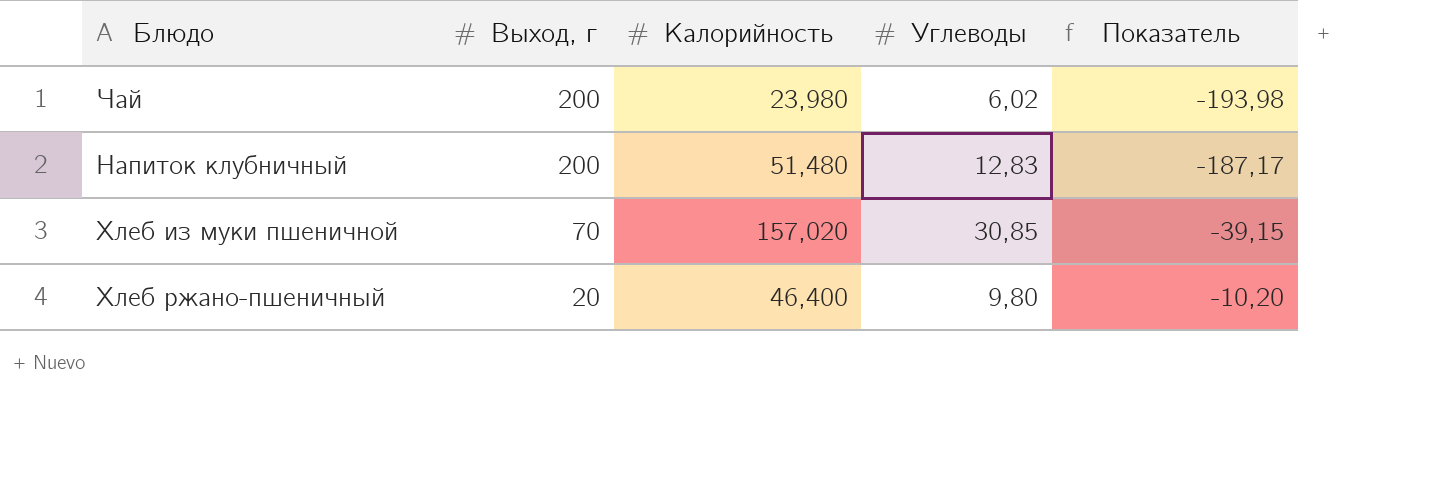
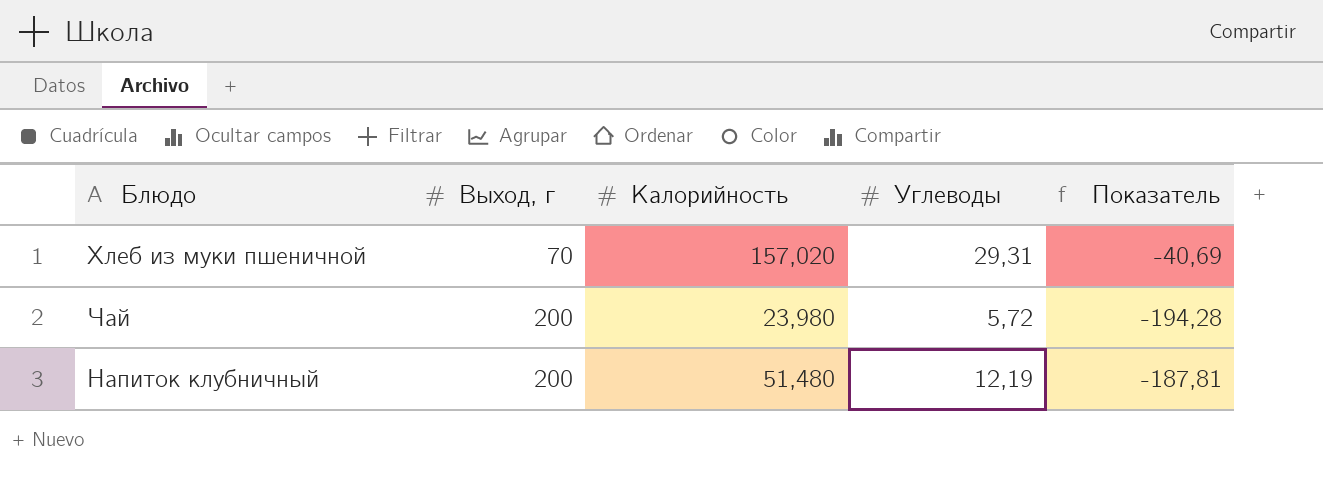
row order: Выход, г descending -> Выход, г ascending
row Хлеб ржано-пшеничный: 20 | 46,400 | 9,80 | -10,20 -> none
Хлеб из муки пшеничной | Углеводы: 30,85 -> 29,31
Хлеб из муки пшеничной | Показатель: -39,15 -> -40,69
Чай | Углеводы: 6,02 -> 5,72
Чай | Показатель: -193,98 -> -194,28
Напиток клубничный | Углеводы: 12,83 -> 12,19
Напиток клубничный | Показатель: -187,17 -> -187,81

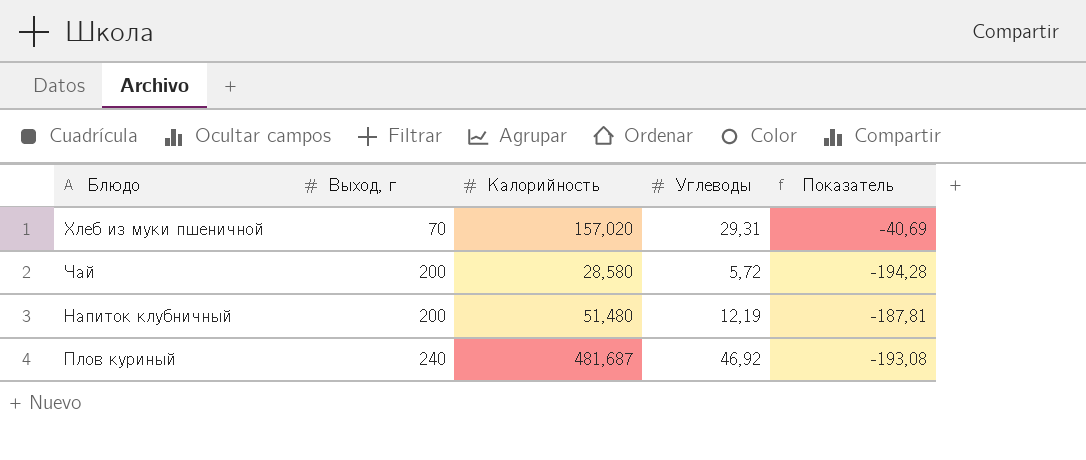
Чай | Калорийность: 23,980 -> 28,580
row Плов куриный: none -> 240 | 481,687 | 46,92 | -193,08

